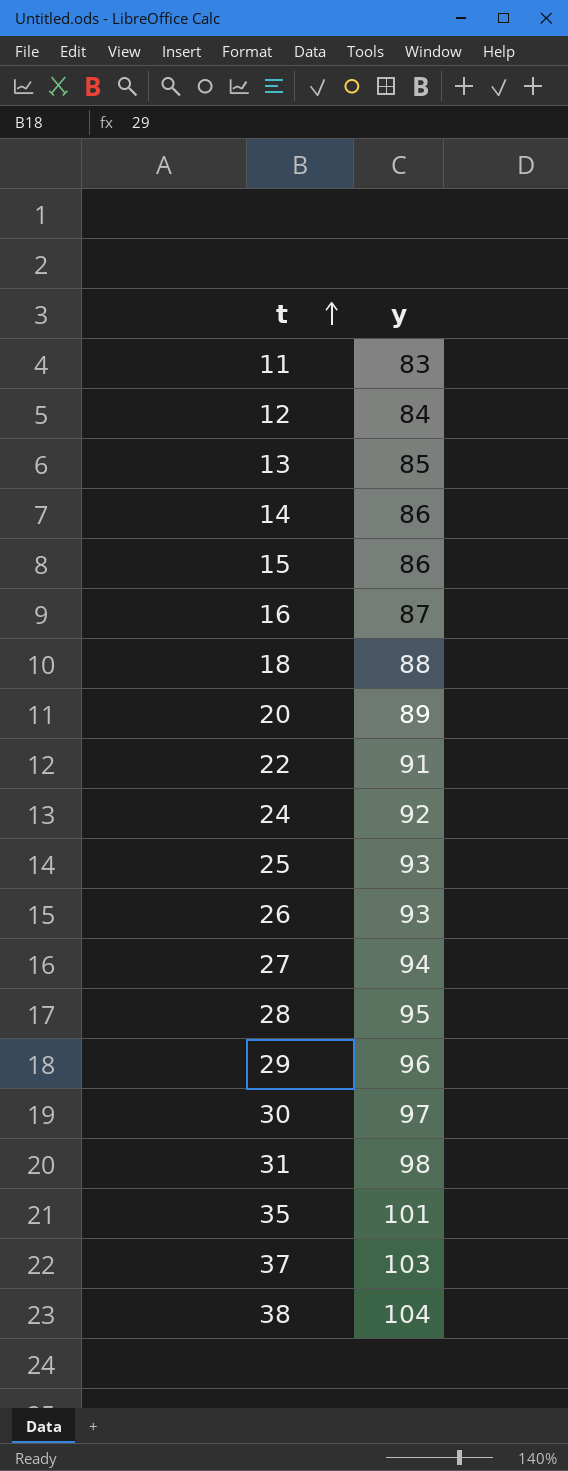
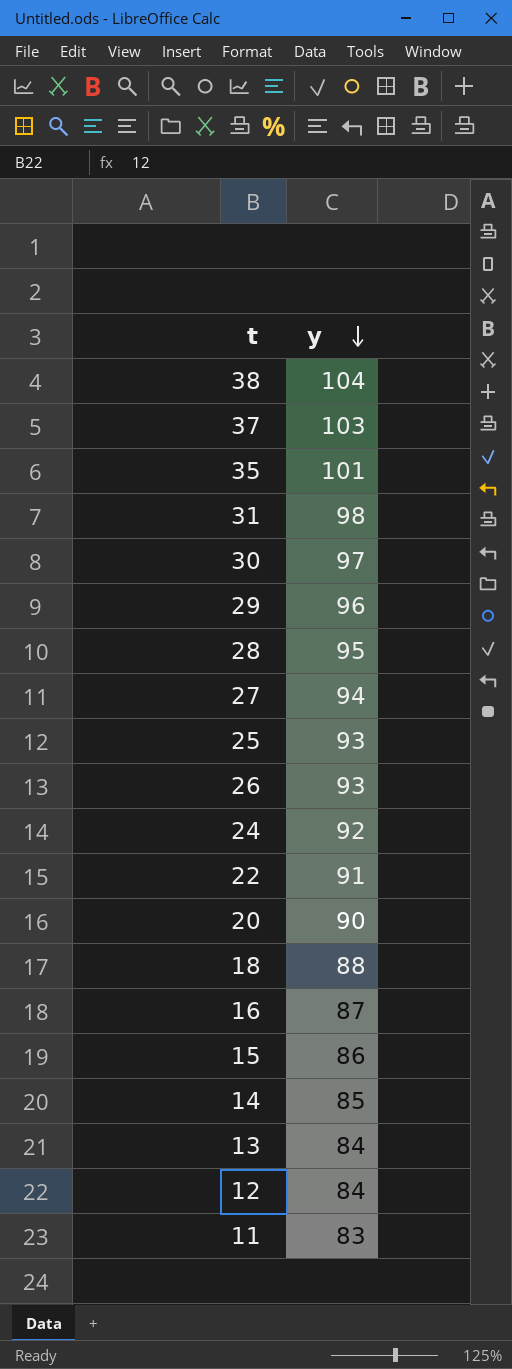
row order: t ascending -> y descending
20 | y: 89 -> 90
14 | y: 86 -> 85
13 | y: 85 -> 84

